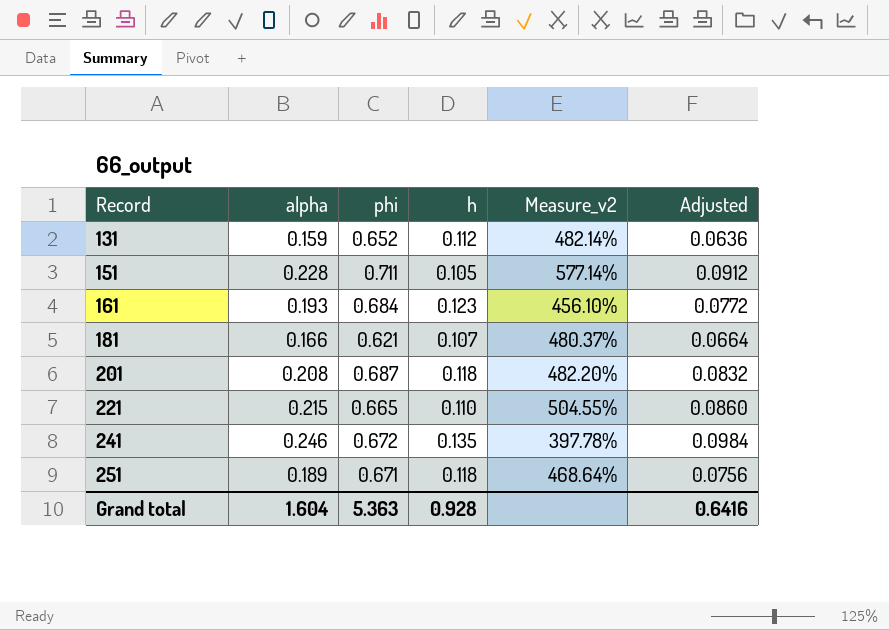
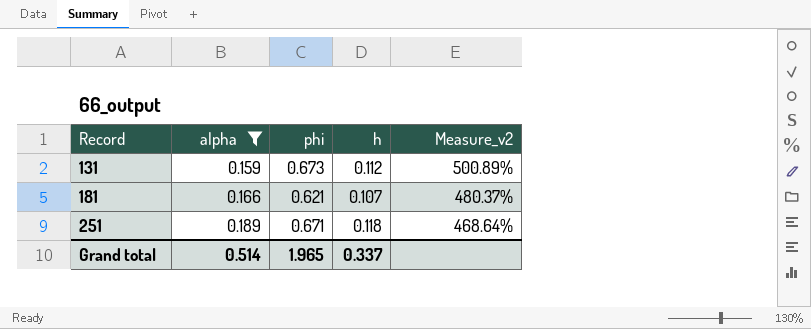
filter: none -> alpha <= 0.189
column Adjusted | formula: [alpha] * 0.4 -> none
131 | phi: 0.652 -> 0.673
131 | Measure_v2: 482.14% -> 500.89%
Grand total | alpha: 1.604 -> 0.514
Grand total | phi: 5.363 -> 1.965
Grand total | h: 0.928 -> 0.337

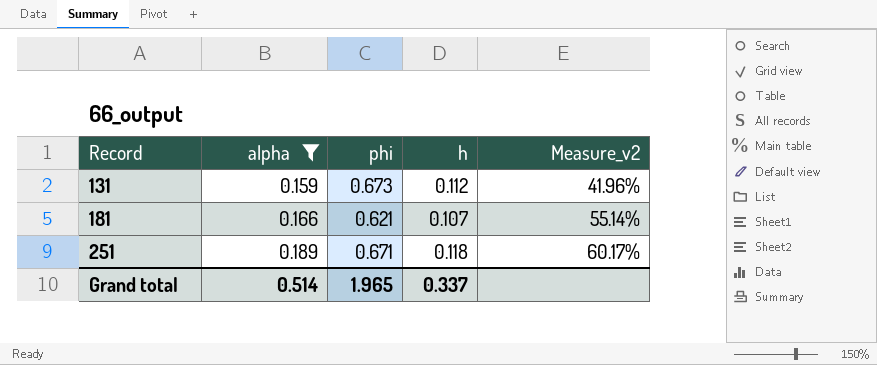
column Measure_v2 | formula: ([phi] - [h]) / [h] -> ([alpha] - [h]) / [h]

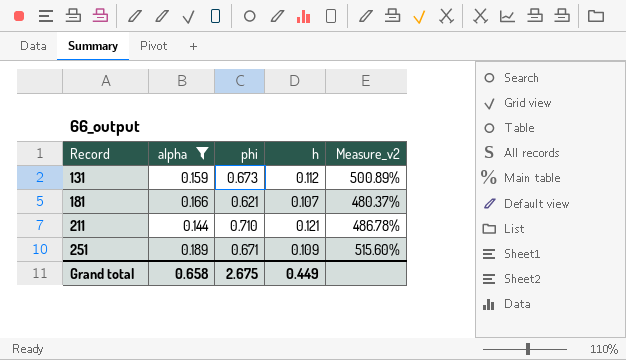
column Measure_v2 | formula: ([alpha] - [h]) / [h] -> ([phi] - [h]) / [h]
row 211: none -> 0.144 | 0.710 | 0.121 | 486.78%
251 | h: 0.118 -> 0.109
Grand total | alpha: 0.514 -> 0.658
Grand total | phi: 1.965 -> 2.675
Grand total | h: 0.337 -> 0.449

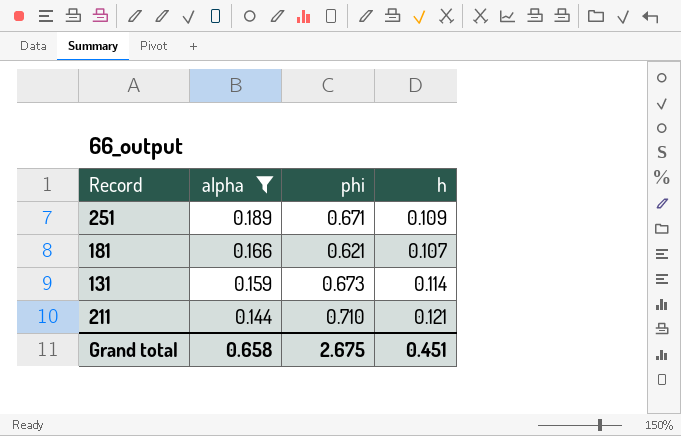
row order: Record ascending -> alpha descending
column Measure_v2 | formula: ([phi] - [h]) / [h] -> none
131 | h: 0.112 -> 0.114
Grand total | h: 0.449 -> 0.451

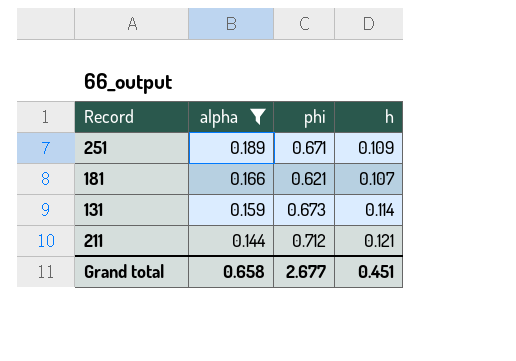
211 | phi: 0.710 -> 0.712
Grand total | phi: 2.675 -> 2.677

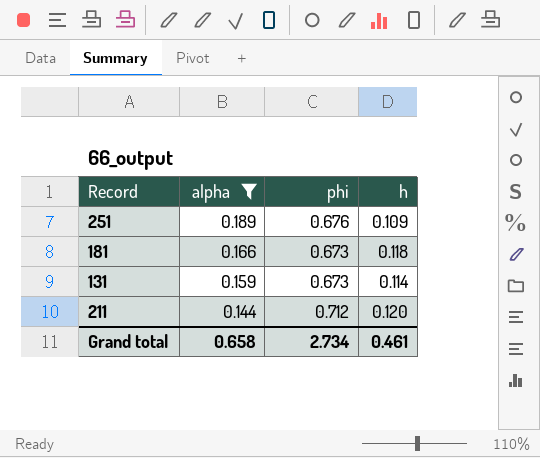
251 | phi: 0.671 -> 0.676
181 | phi: 0.621 -> 0.673
181 | h: 0.107 -> 0.118
211 | h: 0.121 -> 0.120
Grand total | phi: 2.677 -> 2.734
Grand total | h: 0.451 -> 0.461

